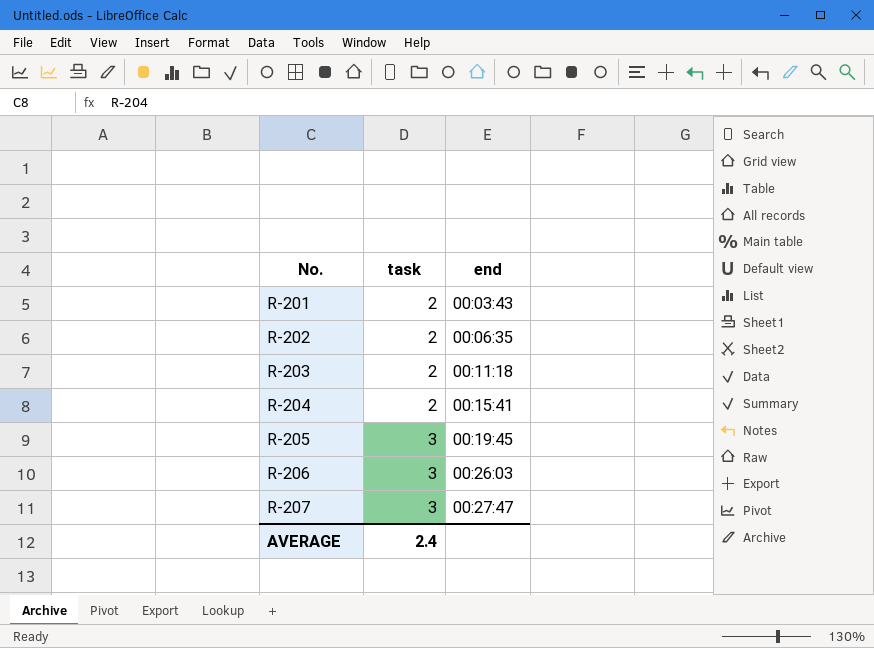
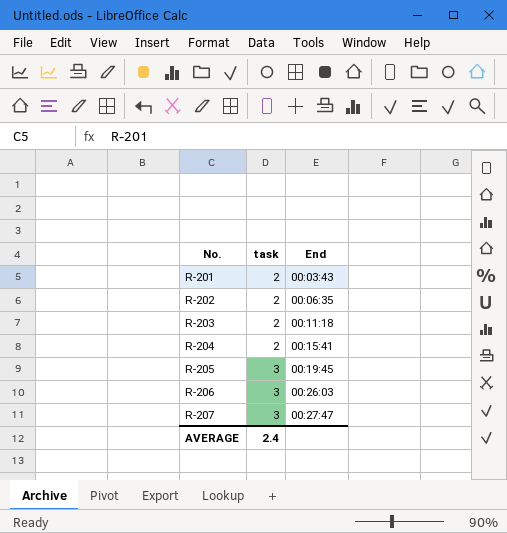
column name: end -> End

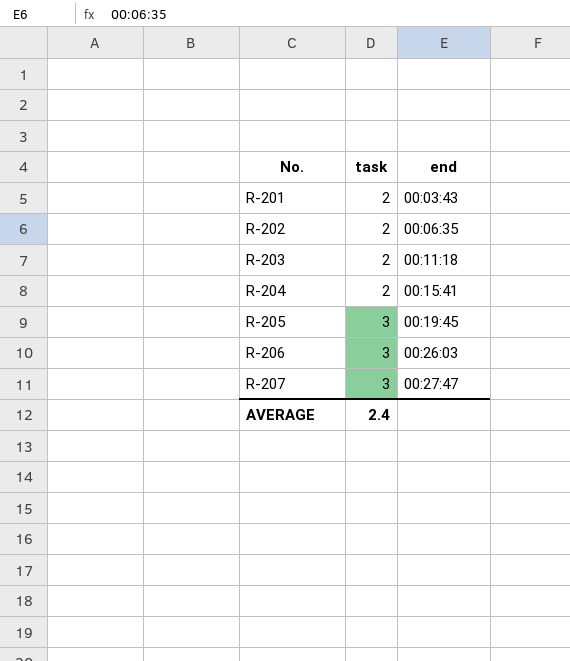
column name: End -> end

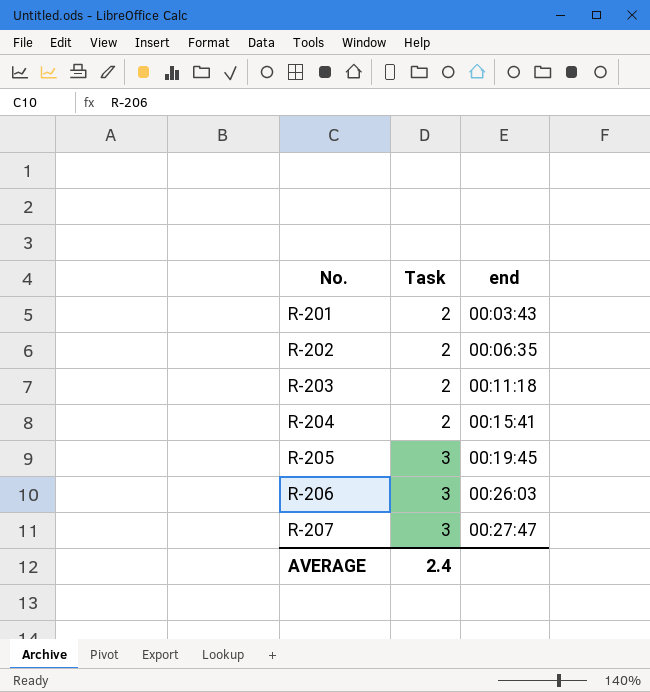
column name: task -> Task

